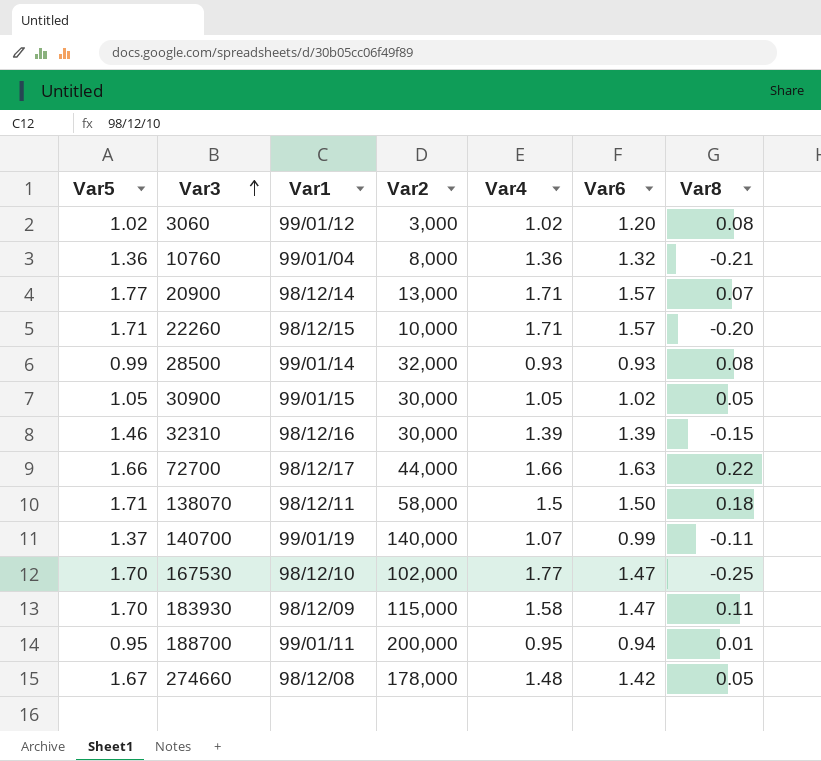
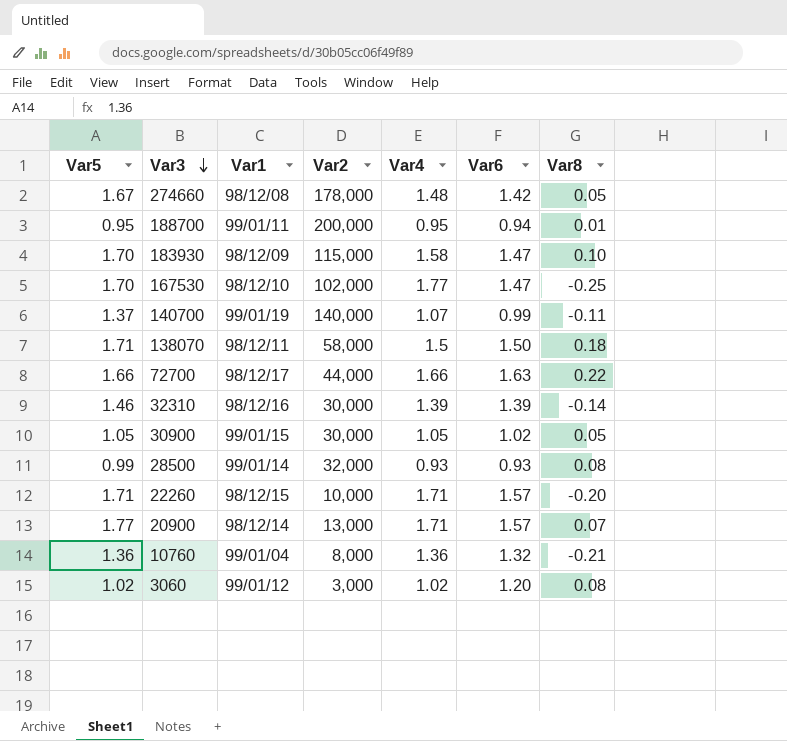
row order: Var3 ascending -> Var3 descending
183930 | Var8: 0.11 -> 0.10
32310 | Var8: -0.15 -> -0.14

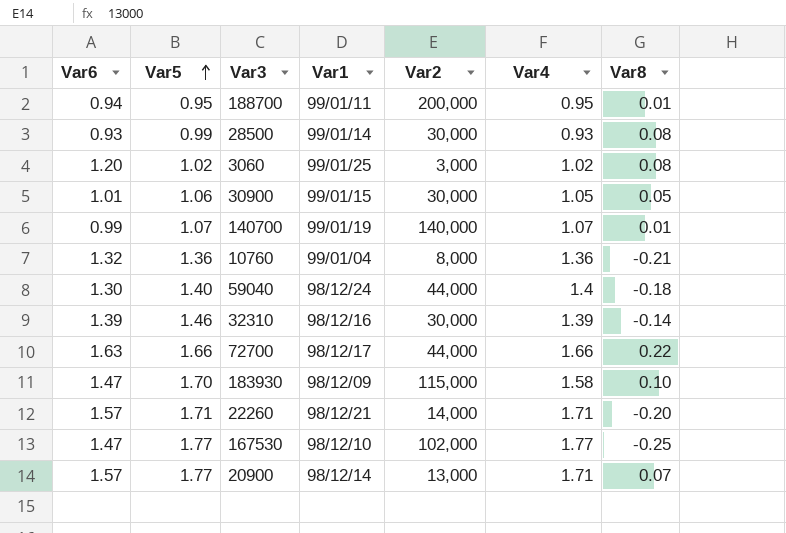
row order: Var3 descending -> Var5 ascending
column Var6 | position: 6 -> 1
row 274660: 1.67 | 98/12/08 | 178,000 | 1.48 | 1.42 | 0.05 -> none
row 138070: 1.71 | 98/12/11 | 58,000 | 1.5 | 1.50 | 0.18 -> none
28500 | Var2: 32,000 -> 30,000
3060 | Var1: 99/01/12 -> 99/01/25
30900 | Var6: 1.02 -> 1.01
30900 | Var5: 1.05 -> 1.06
140700 | Var5: 1.37 -> 1.07
140700 | Var8: -0.11 -> 0.01
row 59040: none -> 1.30 | 1.40 | 98/12/24 | 44,000 | 1.4 | -0.18
22260 | Var1: 98/12/15 -> 98/12/21
22260 | Var2: 10,000 -> 14,000
167530 | Var5: 1.70 -> 1.77

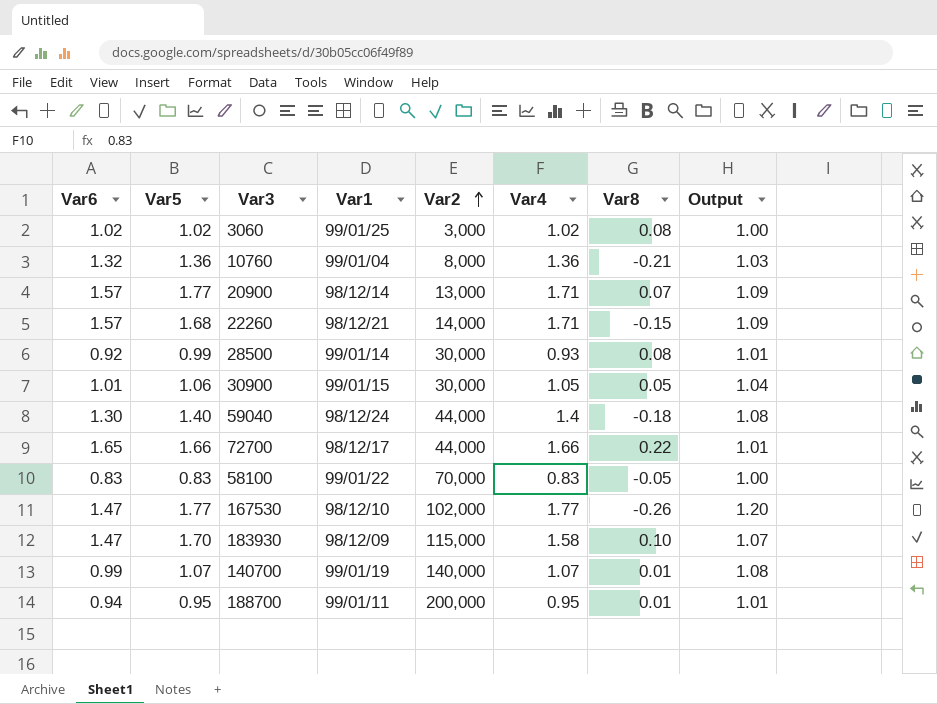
row order: Var5 ascending -> Var2 ascending
column Output | formula: none -> [Var4] / [Var6]
row 32310: 1.39 | 1.46 | 98/12/16 | 30,000 | 1.39 | -0.14 -> none
3060 | Var6: 1.20 -> 1.02
22260 | Var5: 1.71 -> 1.68
22260 | Var8: -0.20 -> -0.15
28500 | Var6: 0.93 -> 0.92
72700 | Var6: 1.63 -> 1.65
row 58100: none -> 0.83 | 0.83 | 99/01/22 | 70,000 | 0.83 | -0.05 | 1.00
167530 | Var8: -0.25 -> -0.26

